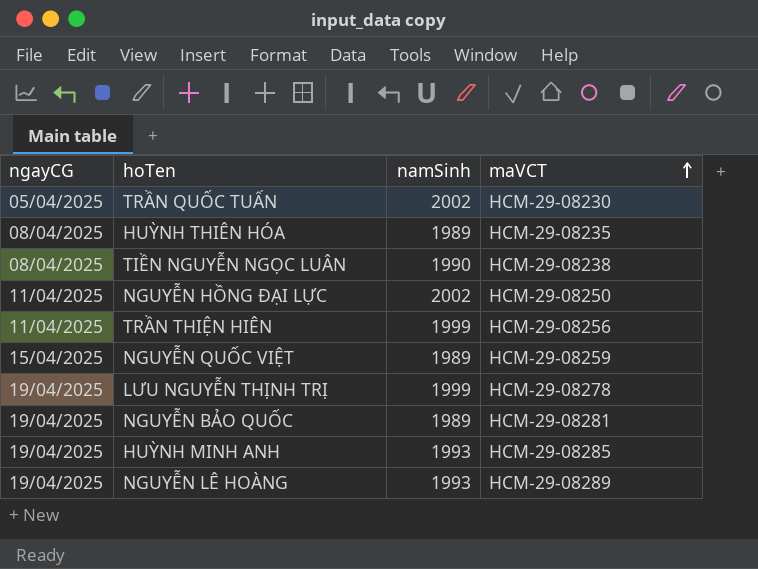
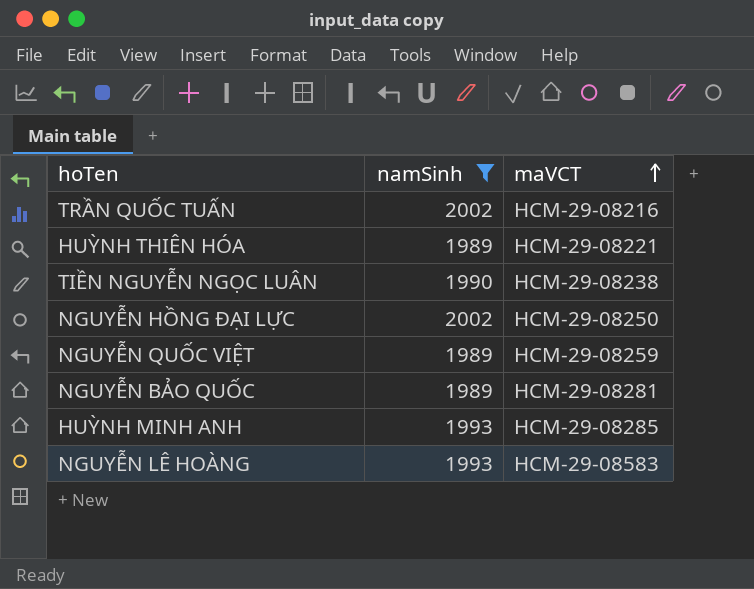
filter: none -> namSinh != 1999
column ngayCG | position: 1 -> none
TRẦN QUỐC TUẤN | maVCT: HCM-29-08230 -> HCM-29-08216
HUỲNH THIÊN HÓA | maVCT: HCM-29-08235 -> HCM-29-08221
NGUYỄN LÊ HOÀNG | maVCT: HCM-29-08289 -> HCM-29-08583

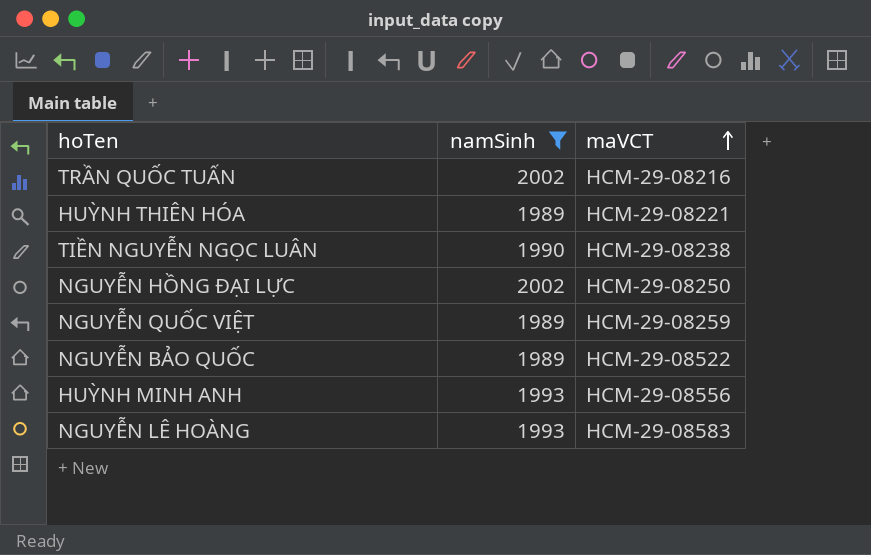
NGUYỄN BẢO QUỐC | maVCT: HCM-29-08281 -> HCM-29-08522
HUỲNH MINH ANH | maVCT: HCM-29-08285 -> HCM-29-08556

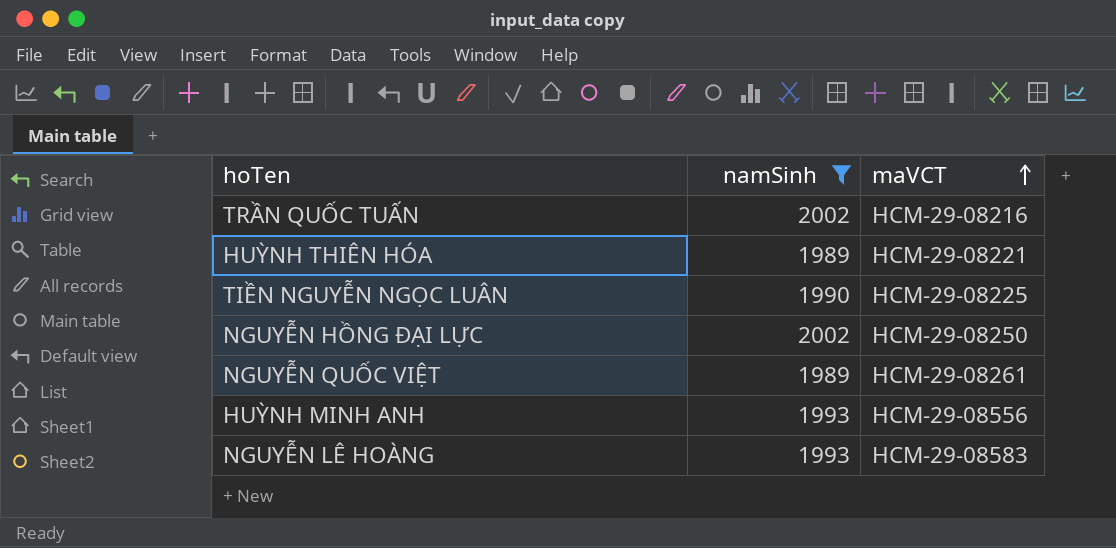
row NGUYỄN BẢO QUỐC: 1989 | HCM-29-08522 -> none
TIỀN NGUYỄN NGỌC LUÂN | maVCT: HCM-29-08238 -> HCM-29-08225
NGUYỄN QUỐC VIỆT | maVCT: HCM-29-08259 -> HCM-29-08261

